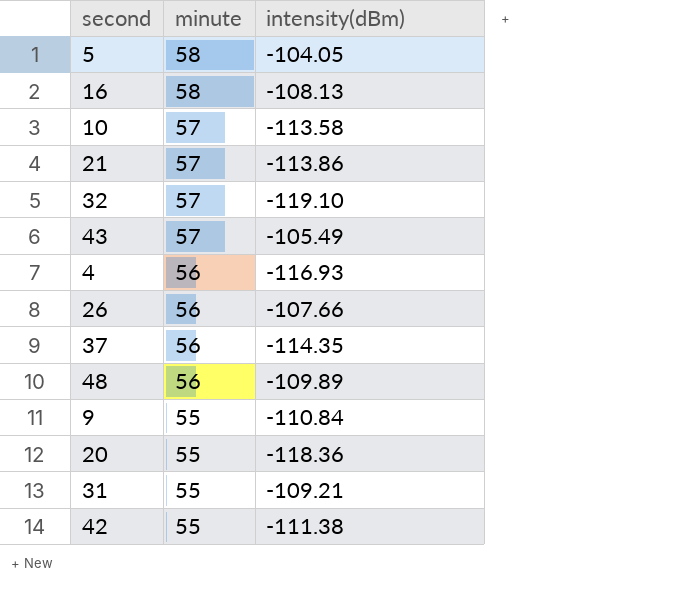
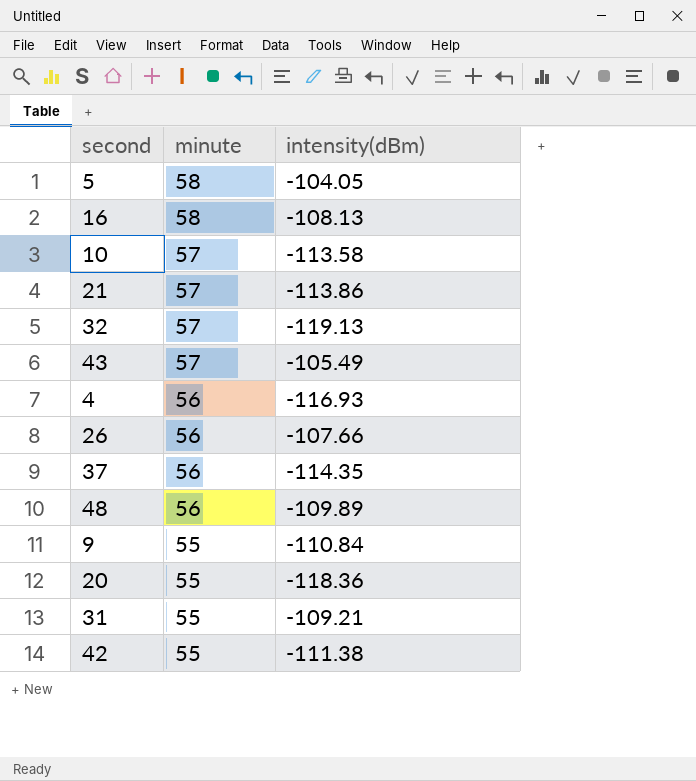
32 | intensity(dBm): -119.10 -> -119.13

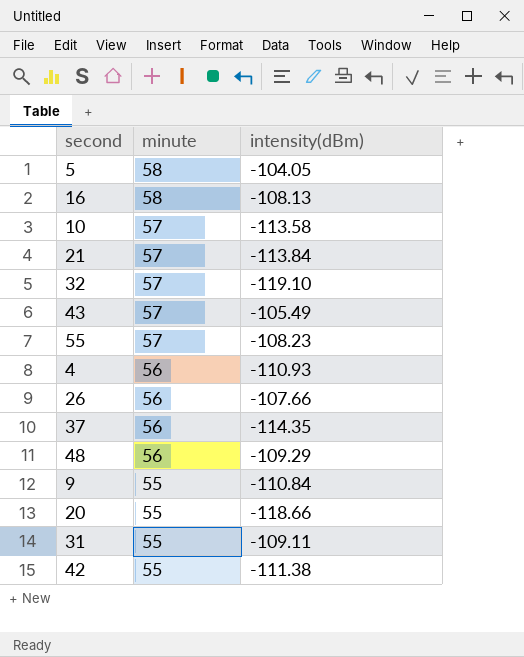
21 | intensity(dBm): -113.86 -> -113.84
32 | intensity(dBm): -119.13 -> -119.10
row 55: none -> 57 | -108.23
4 | intensity(dBm): -116.93 -> -110.93
48 | intensity(dBm): -109.89 -> -109.29
20 | intensity(dBm): -118.36 -> -118.66
31 | intensity(dBm): -109.21 -> -109.11

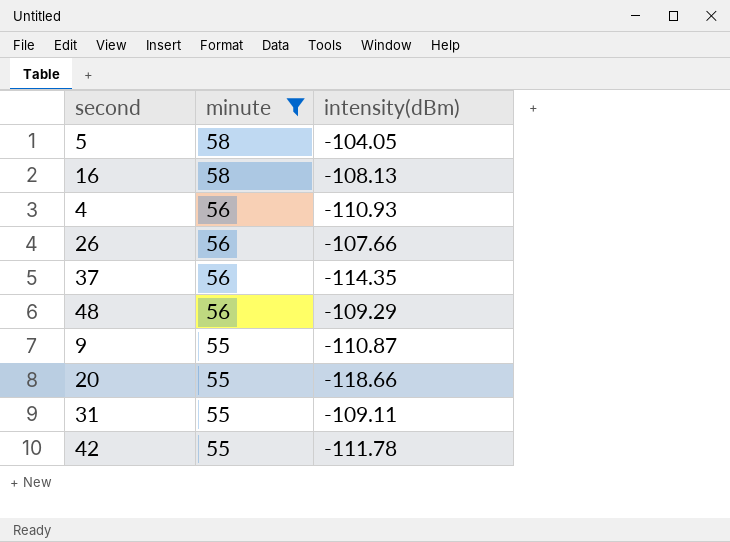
filter: none -> minute != 57
9 | intensity(dBm): -110.84 -> -110.87
42 | intensity(dBm): -111.38 -> -111.78

